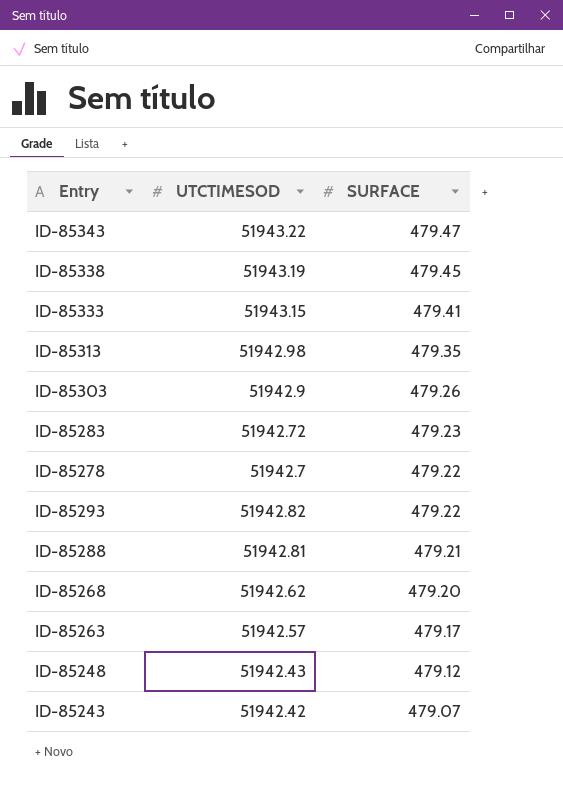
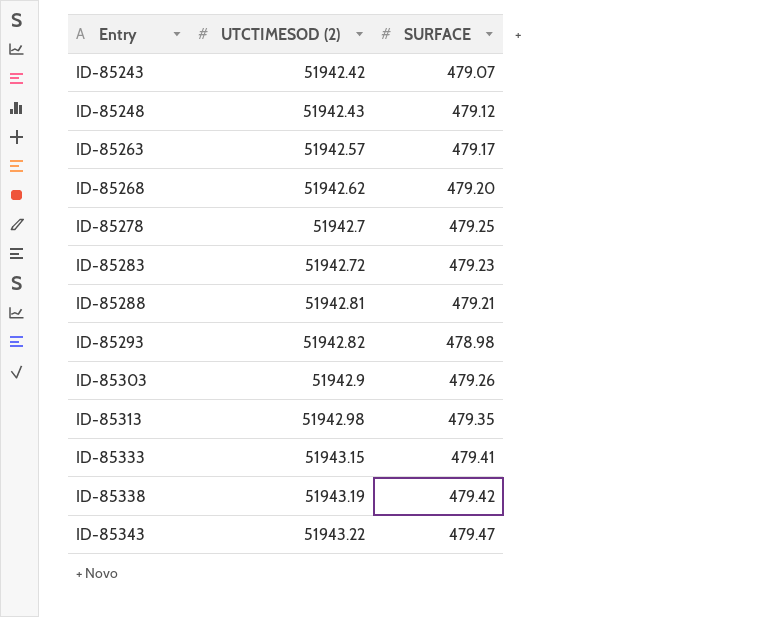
row order: SURFACE descending -> Entry ascending
column name: UTCTIMESOD -> UTCTIMESOD (2)
ID-85278 | SURFACE: 479.22 -> 479.25
ID-85293 | SURFACE: 479.22 -> 478.98
ID-85338 | SURFACE: 479.45 -> 479.42

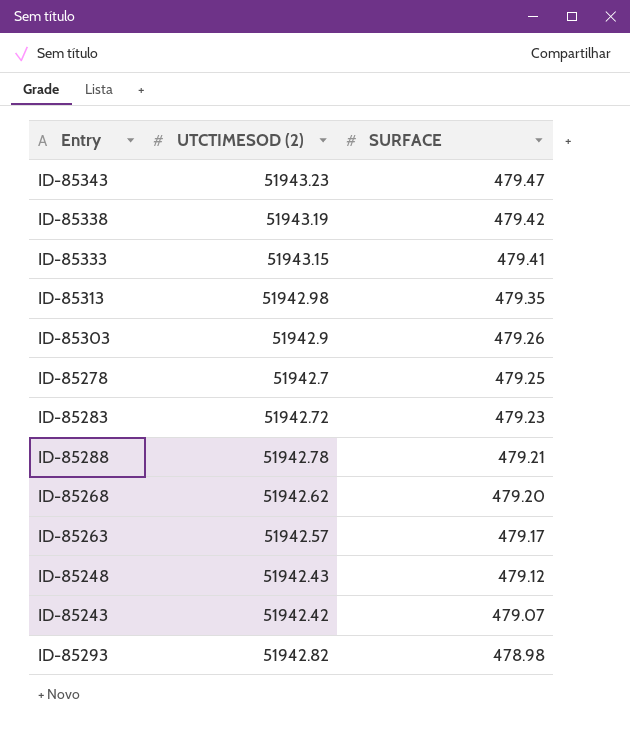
row order: Entry ascending -> SURFACE descending
ID-85343 | UTCTIMESOD (2): 51943.22 -> 51943.23
ID-85288 | UTCTIMESOD (2): 51942.81 -> 51942.78

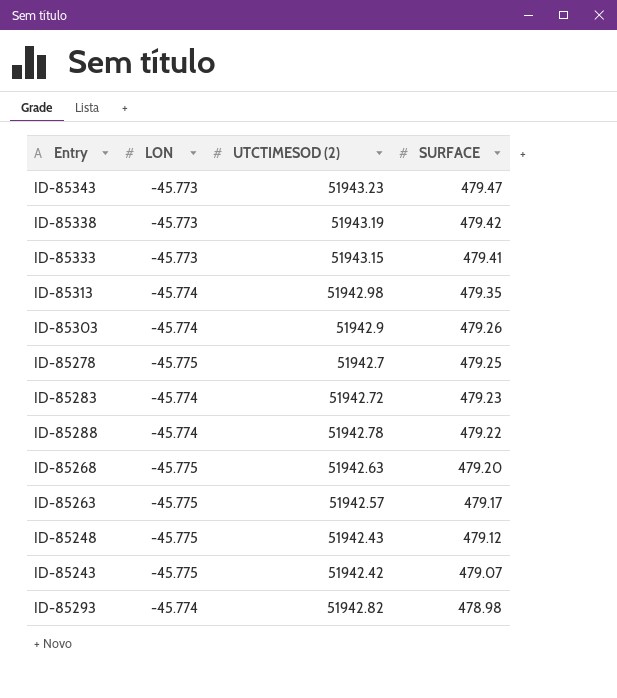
column LON | position: none -> 2
ID-85288 | SURFACE: 479.21 -> 479.22
ID-85268 | UTCTIMESOD (2): 51942.62 -> 51942.63

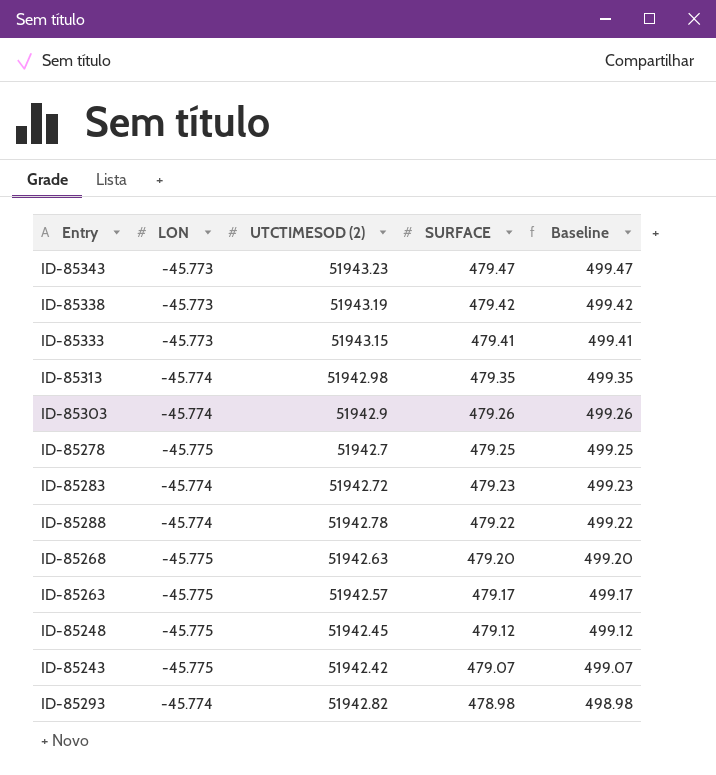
column Baseline | formula: none -> [SURFACE] + 20
ID-85248 | UTCTIMESOD (2): 51942.43 -> 51942.45

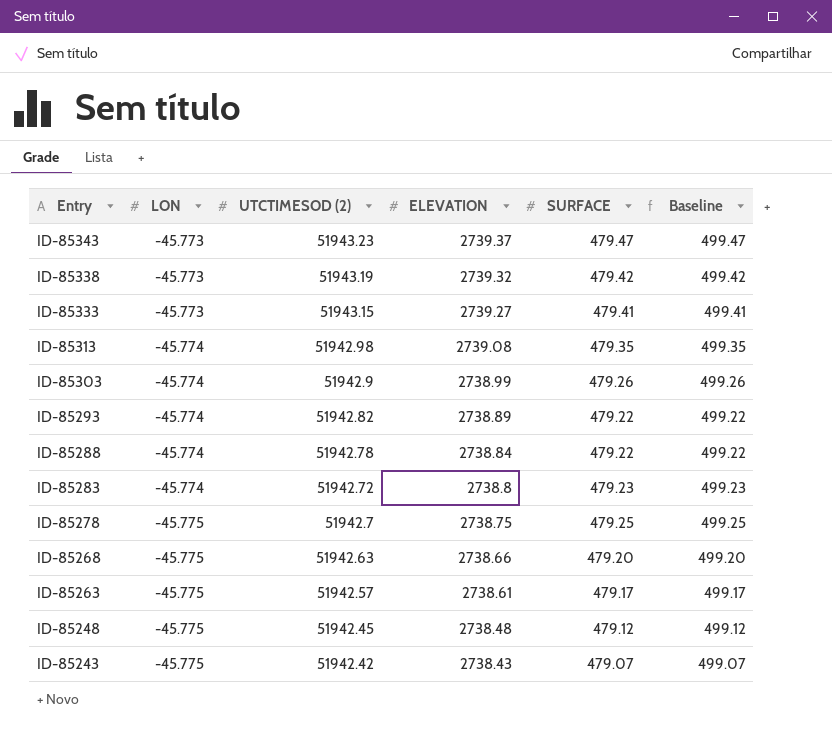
row order: SURFACE descending -> Entry descending
column ELEVATION | position: none -> 4
ID-85293 | SURFACE: 478.98 -> 479.22
ID-85293 | Baseline: 498.98 -> 499.22

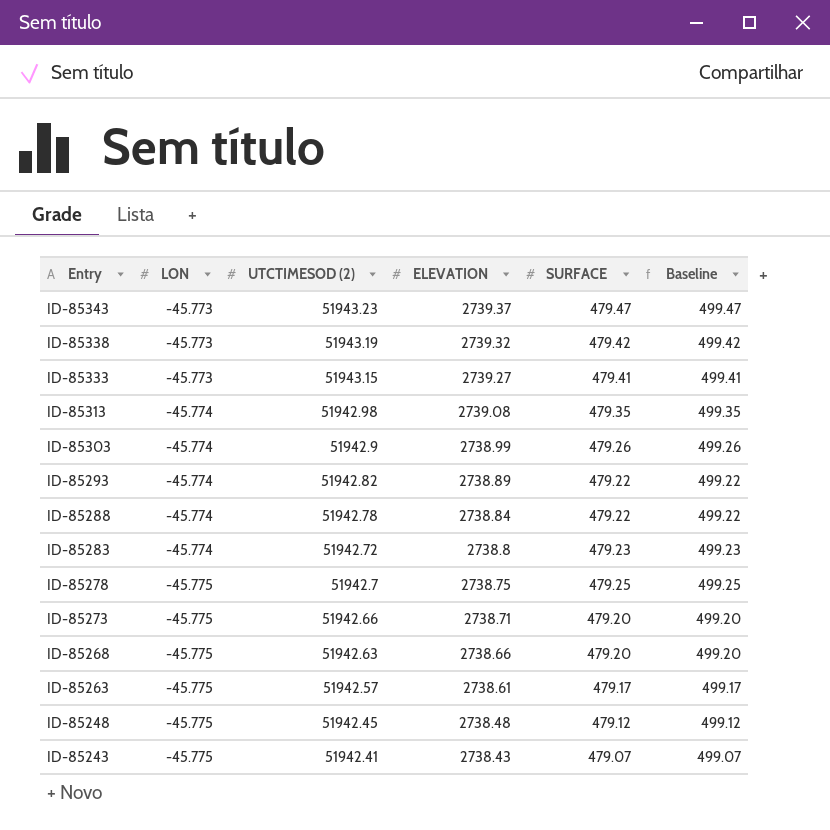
row ID-85273: none -> -45.775 | 51942.66 | 2738.71 | 479.20 | 499.20
ID-85243 | UTCTIMESOD (2): 51942.42 -> 51942.41

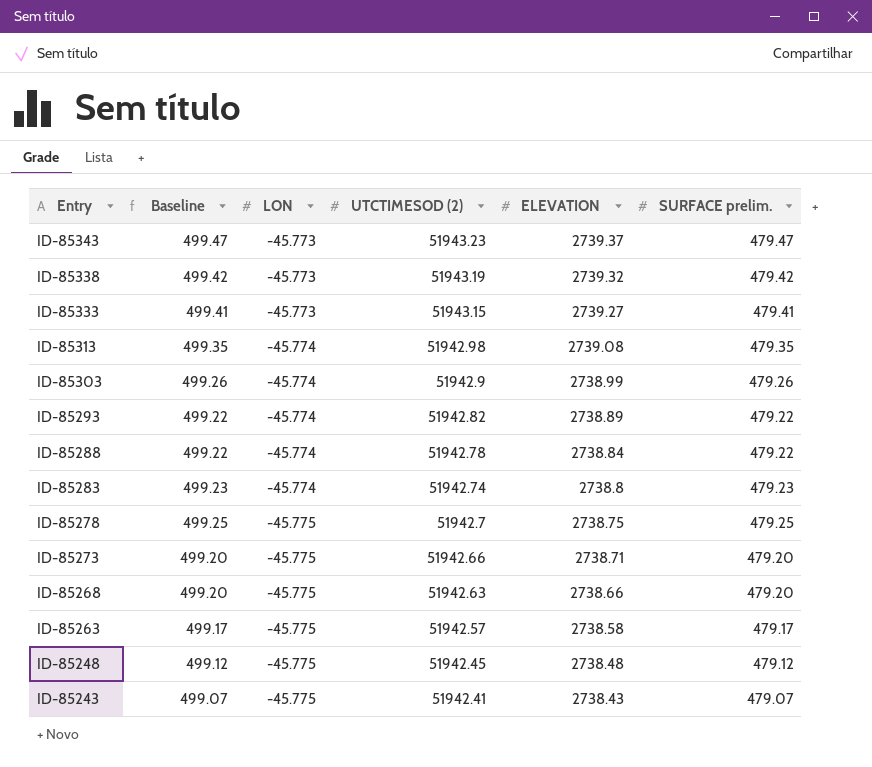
column Baseline | position: 6 -> 2
column name: SURFACE -> SURFACE prelim.
ID-85283 | UTCTIMESOD (2): 51942.72 -> 51942.74
ID-85263 | ELEVATION: 2738.61 -> 2738.58

